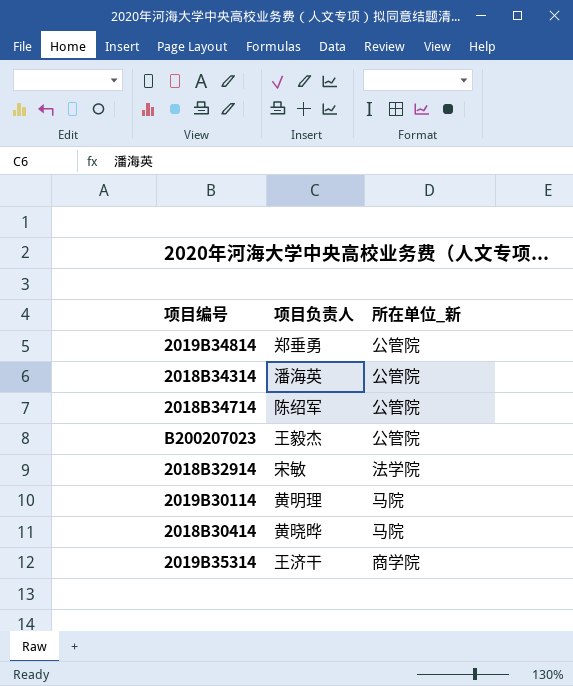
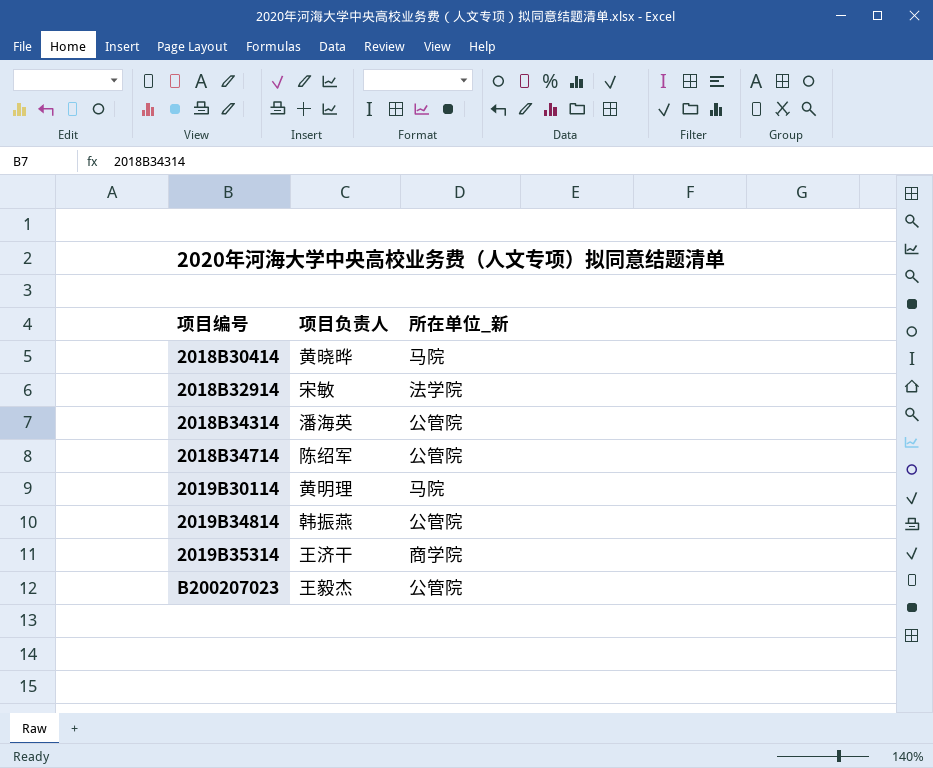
row order: none -> 项目编号 ascending
2019B34814 | 项目负责人: 郑垂勇 -> 韩振燕

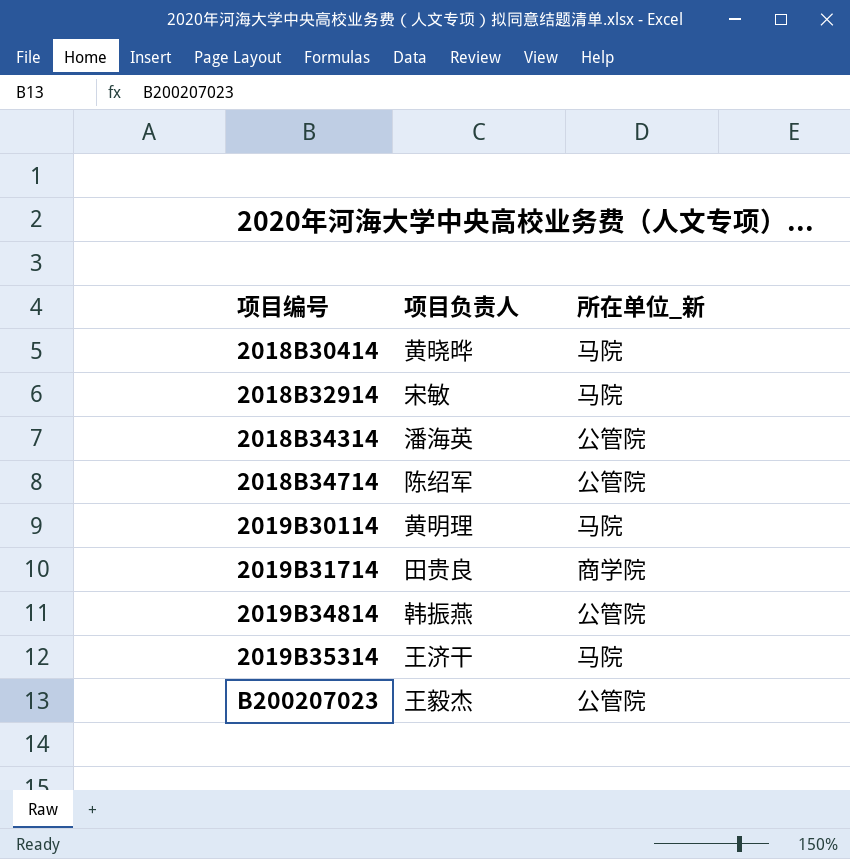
2018B32914 | 所在单位_新: 法学院 -> 马院
row 2019B31714: none -> 田贵良 | 商学院
2019B35314 | 所在单位_新: 商学院 -> 马院

